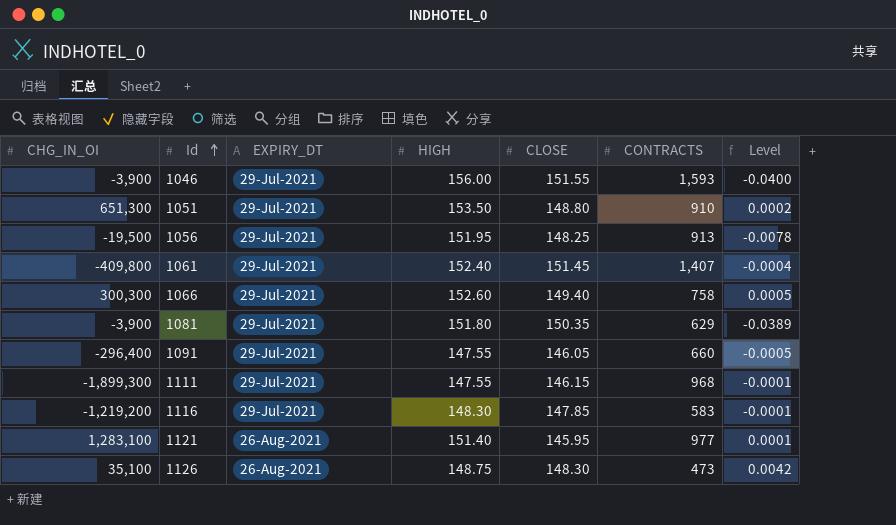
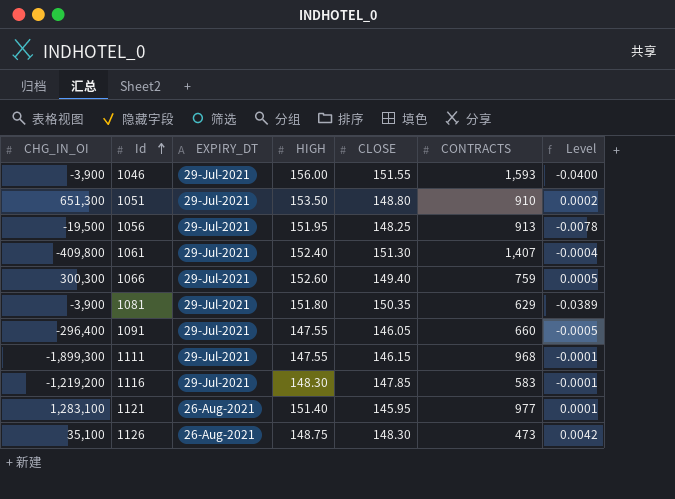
1061 | CLOSE: 151.45 -> 151.30
1066 | CONTRACTS: 758 -> 759

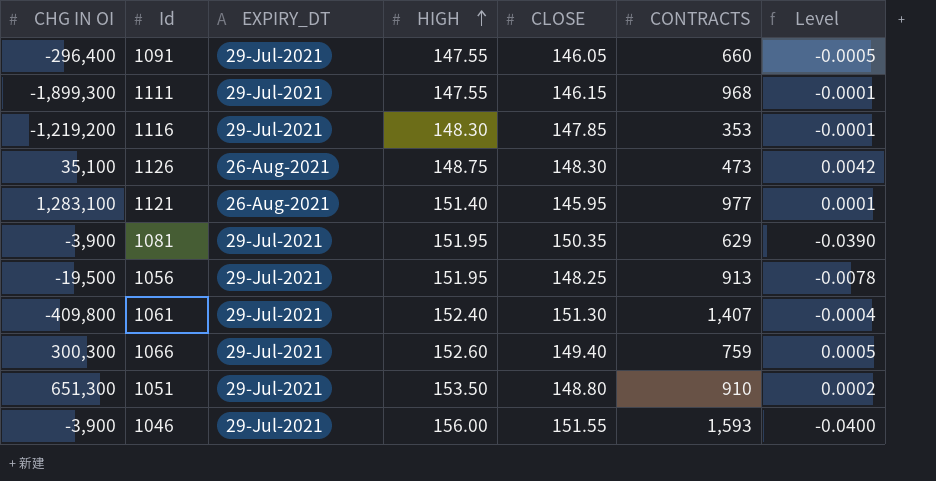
row order: Id ascending -> HIGH ascending
column name: CHG_IN_OI -> CHG IN OI
1116 | CONTRACTS: 583 -> 353
1081 | HIGH: 151.80 -> 151.95
1081 | Level: -0.0389 -> -0.0390

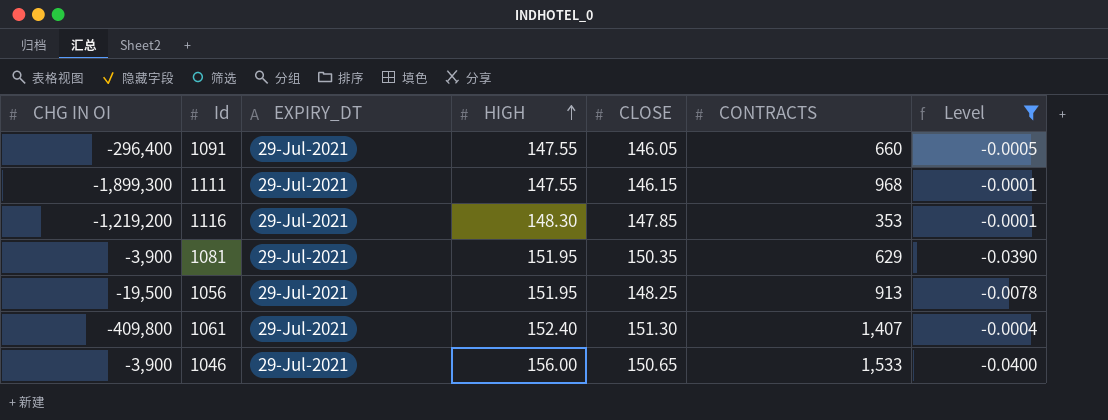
filter: none -> Level <= -0.0001
1046 | CLOSE: 151.55 -> 150.65
1046 | CONTRACTS: 1,593 -> 1,533

